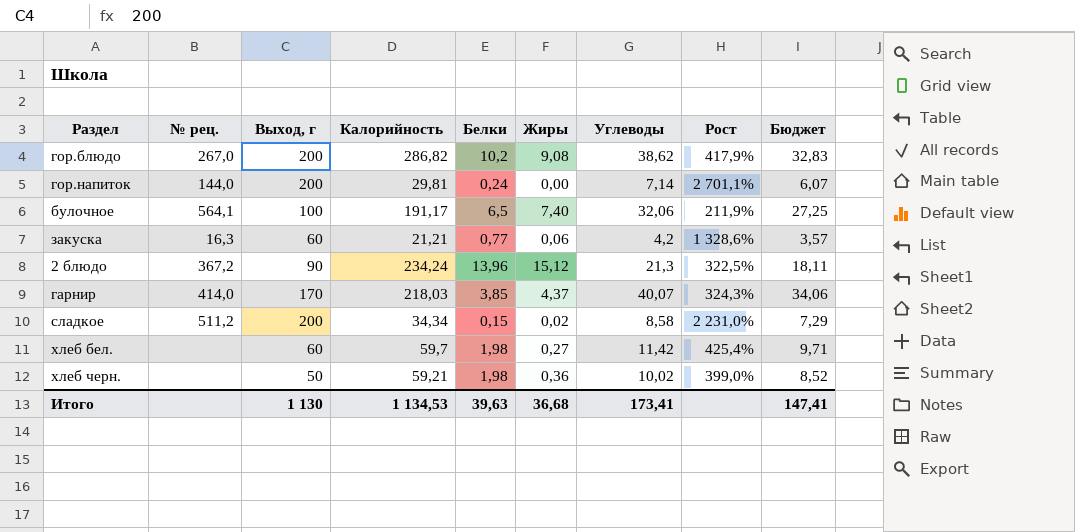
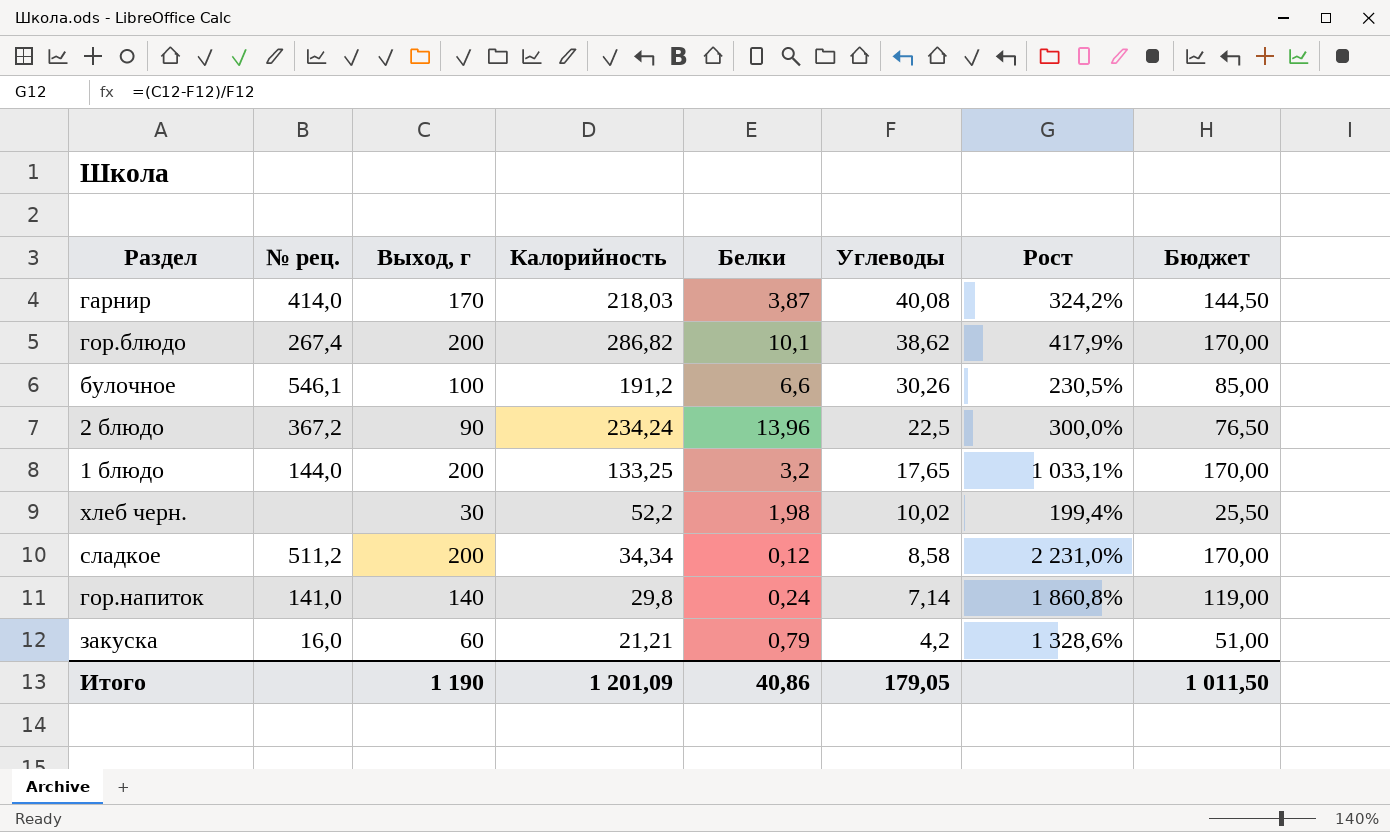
row order: none -> Углеводы descending
column Жиры | position: 6 -> none
column Бюджет | formula: [Углеводы] * 0,85 -> [Выход, г] * 0,85
row хлеб бел.: none | 60 | 59,7 | 1,98 | 0,27 | 11,42 | 425,4% | 9,71 -> none
гарнир | Белки: 3,85 -> 3,87
гарнир | Углеводы: 40,07 -> 40,08
гарнир | Рост: 324,3% -> 324,2%
гор.блюдо | № рец.: 267,0 -> 267,4
гор.блюдо | Белки: 10,2 -> 10,1
булочное | № рец.: 564,1 -> 546,1
булочное | Калорийность: 191,17 -> 191,2
булочное | Белки: 6,5 -> 6,6
булочное | Углеводы: 32,06 -> 30,26
булочное | Рост: 211,9% -> 230,5%
2 блюдо | Углеводы: 21,3 -> 22,5
2 блюдо | Рост: 322,5% -> 300,0%
row 1 блюдо: none -> 144,0 | 200 | 133,25 | 3,2 | 17,65 | 1 033,1% | 170,00
хлеб черн. | Выход, г: 50 -> 30
хлеб черн. | Калорийность: 59,21 -> 52,2
хлеб черн. | Рост: 399,0% -> 199,4%
сладкое | Белки: 0,15 -> 0,12
гор.напиток | № рец.: 144,0 -> 141,0
гор.напиток | Выход, г: 200 -> 140
гор.напиток | Калорийность: 29,81 -> 29,8
гор.напиток | Рост: 2 701,1% -> 1 860,8%
закуска | № рец.: 16,3 -> 16,0
закуска | Белки: 0,77 -> 0,79
Итого | Выход, г: 1 130 -> 1 190
Итого | Калорийность: 1 134,53 -> 1 201,09
Итого | Белки: 39,63 -> 40,86
Итого | Углеводы: 173,41 -> 179,05
Итого | Бюджет: 147,41 -> 1 011,50

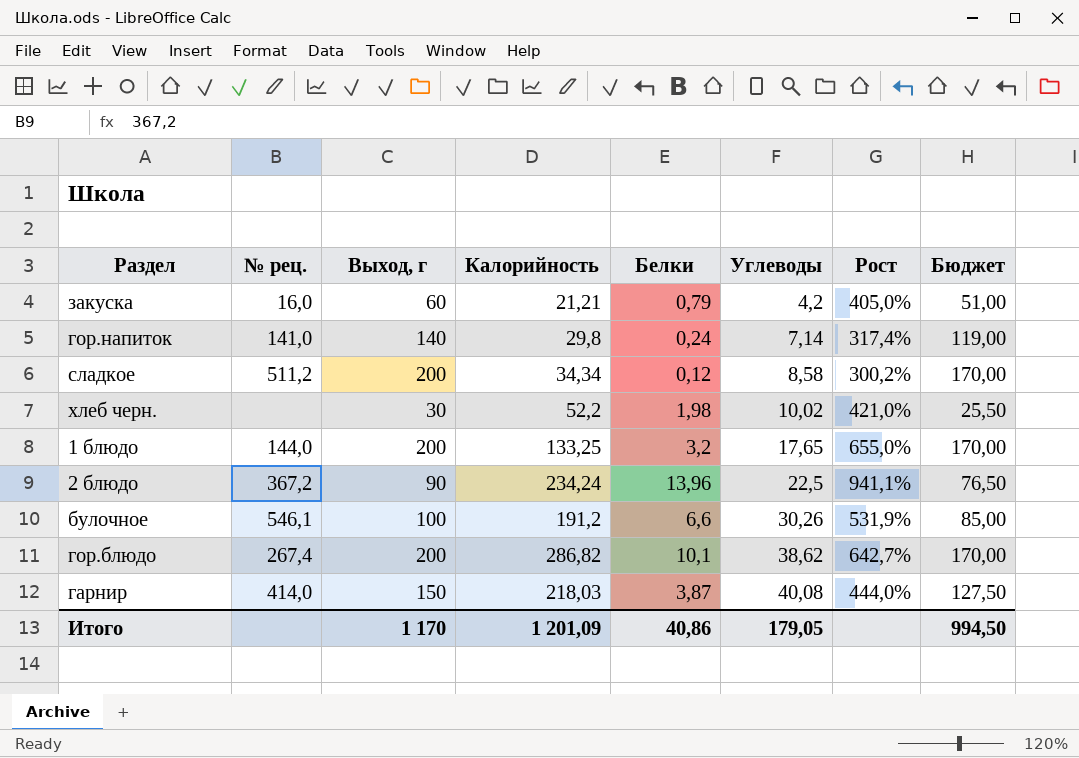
row order: Углеводы descending -> Углеводы ascending
column Рост | formula: ([Выход, г] - [Углеводы]) / [Углеводы] -> ([Калорийность] - [Углеводы]) / [Углеводы]
гарнир | Выход, г: 170 -> 150
гарнир | Бюджет: 144,50 -> 127,50
Итого | Выход, г: 1 190 -> 1 170
Итого | Бюджет: 1 011,50 -> 994,50

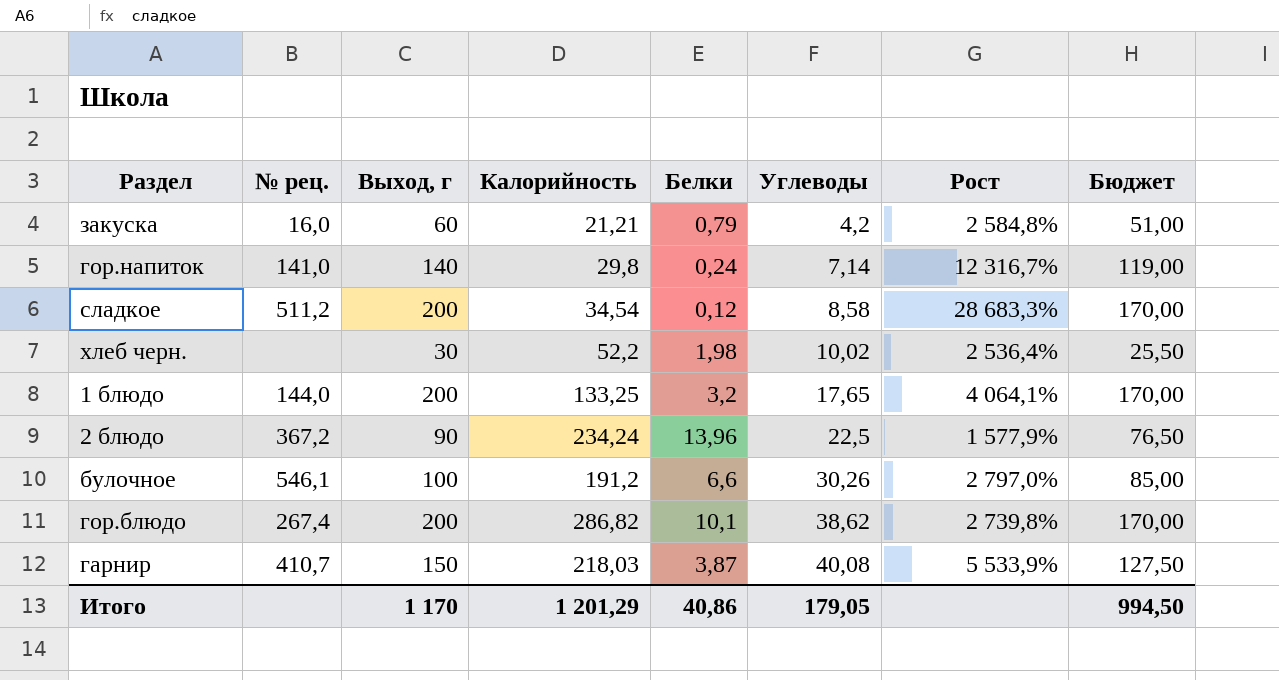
column Рост | formula: ([Калорийность] - [Углеводы]) / [Углеводы] -> ([Калорийность] - [Белки]) / [Белки]
сладкое | Калорийность: 34,34 -> 34,54
гарнир | № рец.: 414,0 -> 410,7
Итого | Калорийность: 1 201,09 -> 1 201,29

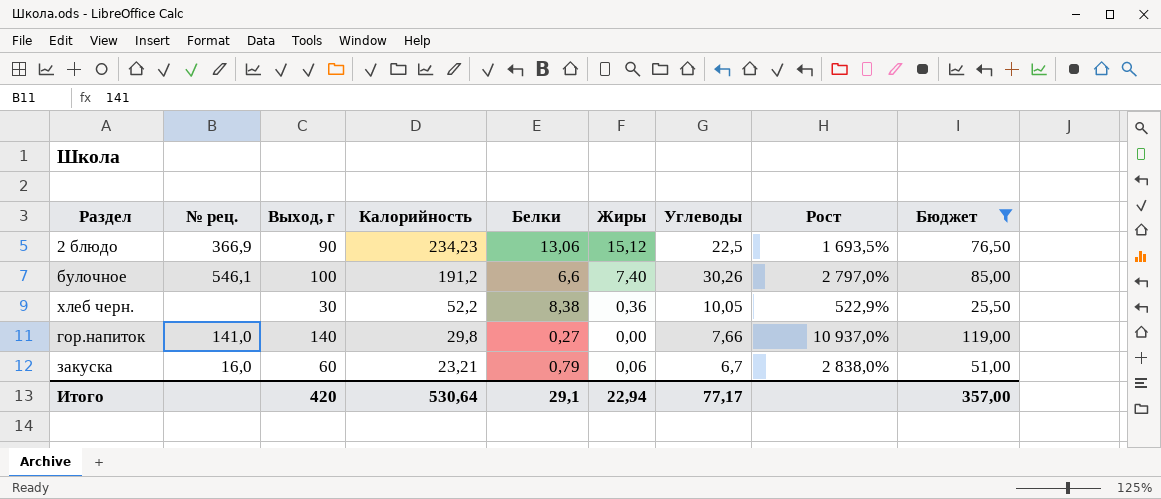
filter: none -> Бюджет <= 119,00
row order: Углеводы ascending -> Калорийность descending
column Жиры | position: none -> 6
2 блюдо | № рец.: 367,2 -> 366,9
2 блюдо | Калорийность: 234,24 -> 234,23
2 блюдо | Белки: 13,96 -> 13,06
2 блюдо | Рост: 1 577,9% -> 1 693,5%
хлеб черн. | Белки: 1,98 -> 8,38
хлеб черн. | Углеводы: 10,02 -> 10,05
хлеб черн. | Рост: 2 536,4% -> 522,9%
гор.напиток | Белки: 0,24 -> 0,27
гор.напиток | Углеводы: 7,14 -> 7,66
гор.напиток | Рост: 12 316,7% -> 10 937,0%
закуска | Калорийность: 21,21 -> 23,21
закуска | Углеводы: 4,2 -> 6,7
закуска | Рост: 2 584,8% -> 2 838,0%
Итого | Выход, г: 1 170 -> 420
Итого | Калорийность: 1 201,29 -> 530,64
Итого | Белки: 40,86 -> 29,1
Итого | Углеводы: 179,05 -> 77,17
Итого | Бюджет: 994,50 -> 357,00

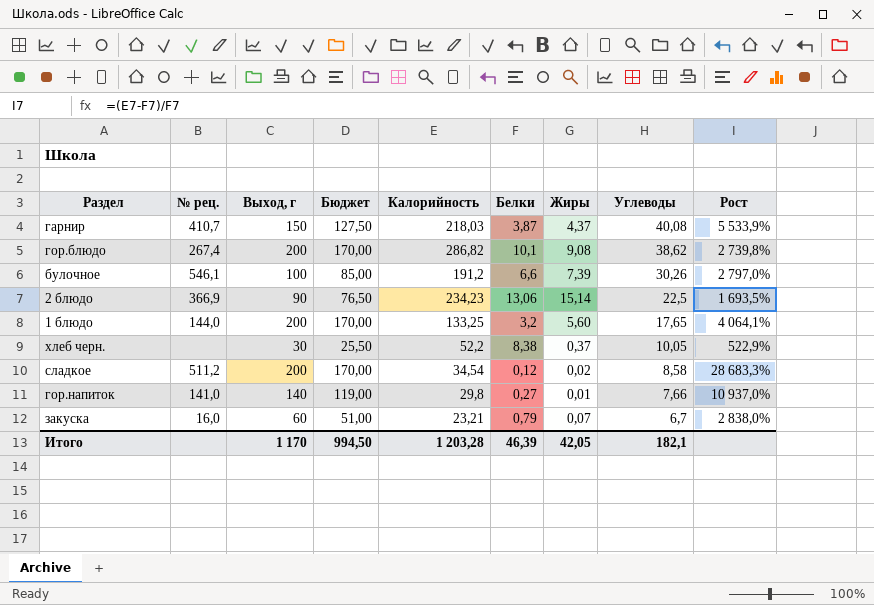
filter: Бюджет <= 119,00 -> none
row order: Калорийность descending -> Углеводы descending
column Бюджет | position: 9 -> 4
булочное | Жиры: 7,40 -> 7,39
2 блюдо | Жиры: 15,12 -> 15,14
хлеб черн. | Жиры: 0,36 -> 0,37
гор.напиток | Жиры: 0,00 -> 0,01
закуска | Жиры: 0,06 -> 0,07
Итого | Выход, г: 420 -> 1 170
Итого | Бюджет: 357,00 -> 994,50
Итого | Калорийность: 530,64 -> 1 203,28
Итого | Белки: 29,1 -> 46,39
Итого | Жиры: 22,94 -> 42,05
Итого | Углеводы: 77,17 -> 182,1

